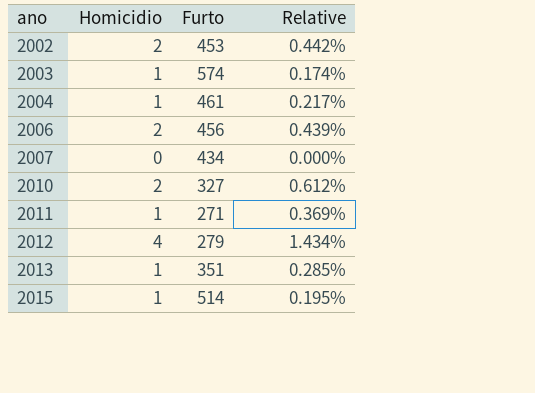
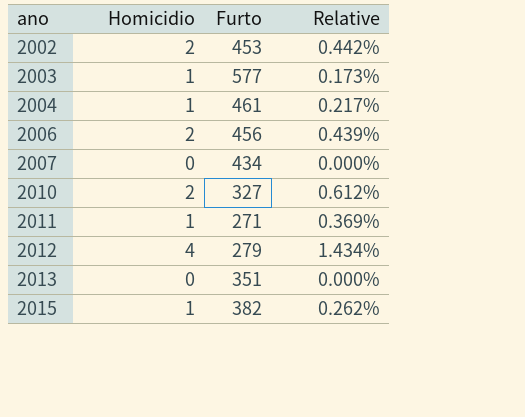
2003 | Furto: 574 -> 577
2003 | Relative: 0.174% -> 0.173%
2013 | Homicidio: 1 -> 0
2013 | Relative: 0.285% -> 0.000%
2015 | Furto: 514 -> 382
2015 | Relative: 0.195% -> 0.262%

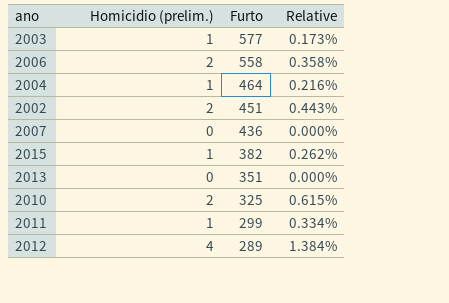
row order: ano ascending -> Furto descending
column name: Homicidio -> Homicidio (prelim.)
2006 | Furto: 456 -> 558
2006 | Relative: 0.439% -> 0.358%
2004 | Furto: 461 -> 464
2004 | Relative: 0.217% -> 0.216%
2002 | Furto: 453 -> 451
2002 | Relative: 0.442% -> 0.443%
2007 | Furto: 434 -> 436
2010 | Furto: 327 -> 325
2010 | Relative: 0.612% -> 0.615%
2011 | Furto: 271 -> 299
2011 | Relative: 0.369% -> 0.334%
2012 | Furto: 279 -> 289
2012 | Relative: 1.434% -> 1.384%

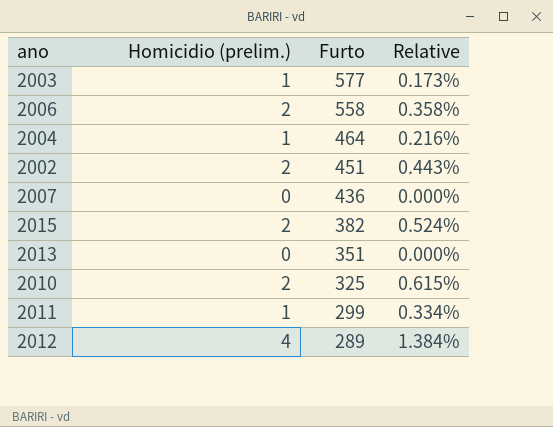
2015 | Homicidio (prelim.): 1 -> 2
2015 | Relative: 0.262% -> 0.524%

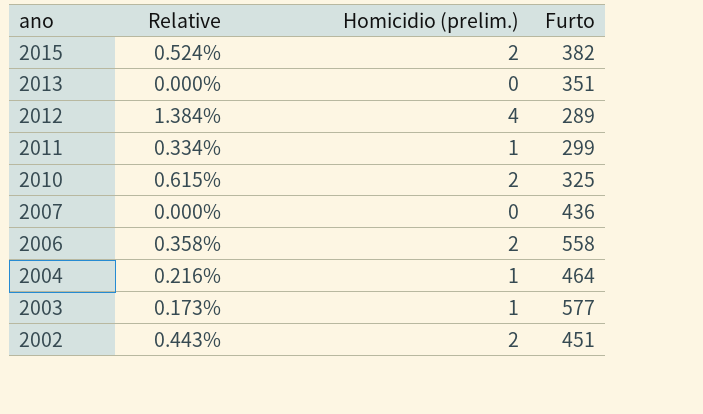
row order: Furto descending -> ano descending
column Relative | position: 4 -> 2

